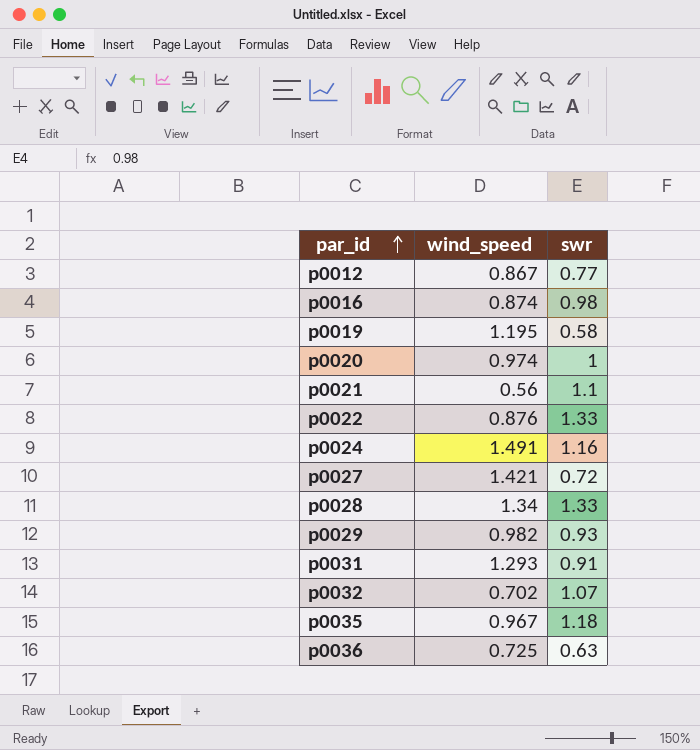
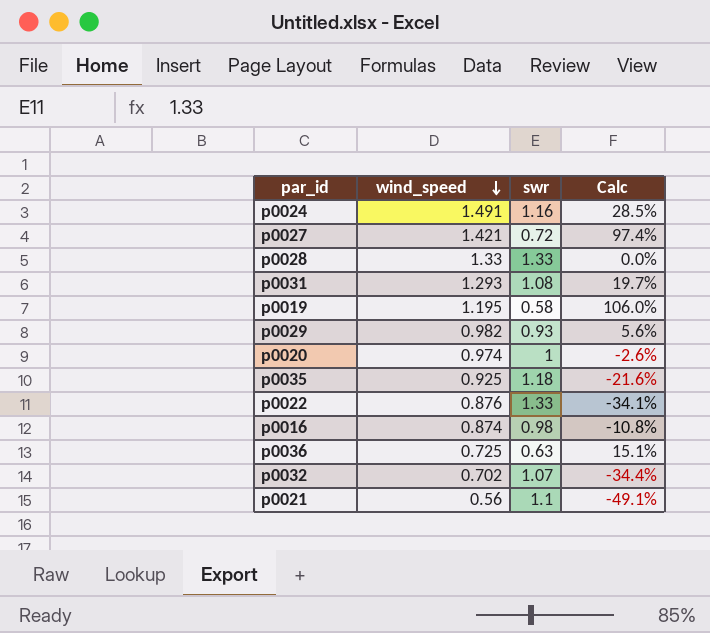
row order: par_id ascending -> wind_speed descending
column Calc | formula: none -> ([wind_speed] - [swr]) / [swr]
row p0012: 0.867 | 0.77 -> none
p0028 | wind_speed: 1.34 -> 1.33
p0031 | swr: 0.91 -> 1.08
p0035 | wind_speed: 0.967 -> 0.925

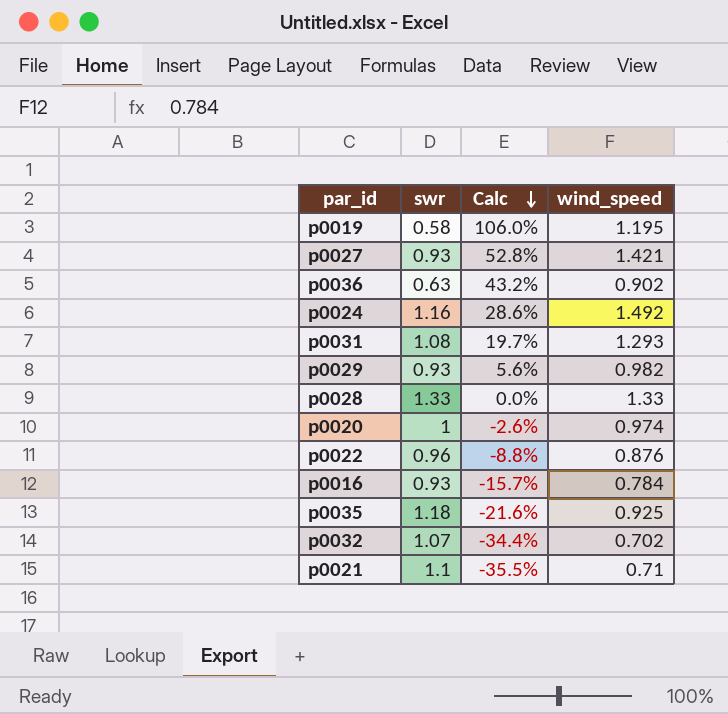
row order: wind_speed descending -> Calc descending
column wind_speed | position: 2 -> 4
p0027 | swr: 0.72 -> 0.93
p0027 | Calc: 97.4% -> 52.8%
p0036 | Calc: 15.1% -> 43.2%
p0036 | wind_speed: 0.725 -> 0.902
p0024 | Calc: 28.5% -> 28.6%
p0024 | wind_speed: 1.491 -> 1.492
p0022 | swr: 1.33 -> 0.96
p0022 | Calc: -34.1% -> -8.8%
p0016 | swr: 0.98 -> 0.93
p0016 | Calc: -10.8% -> -15.7%
p0016 | wind_speed: 0.874 -> 0.784
p0021 | Calc: -49.1% -> -35.5%
p0021 | wind_speed: 0.56 -> 0.71

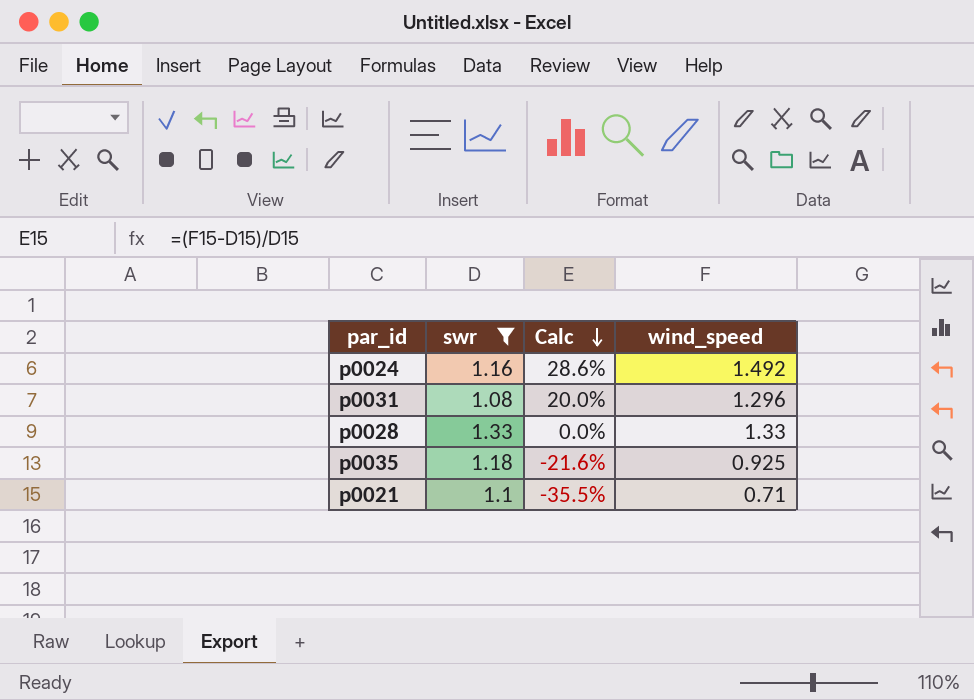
filter: none -> swr >= 1.08
p0031 | Calc: 19.7% -> 20.0%
p0031 | wind_speed: 1.293 -> 1.296

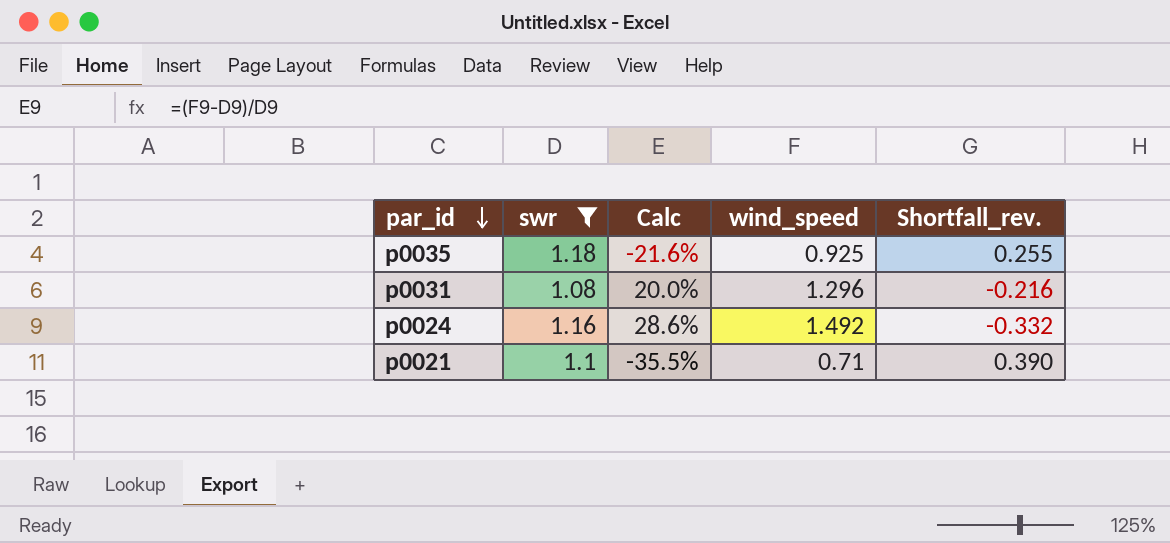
row order: Calc descending -> par_id descending
column Shortfall_rev. | formula: none -> [swr] - [wind_speed]
row p0028: 1.33 | 0.0% | 1.33 -> none

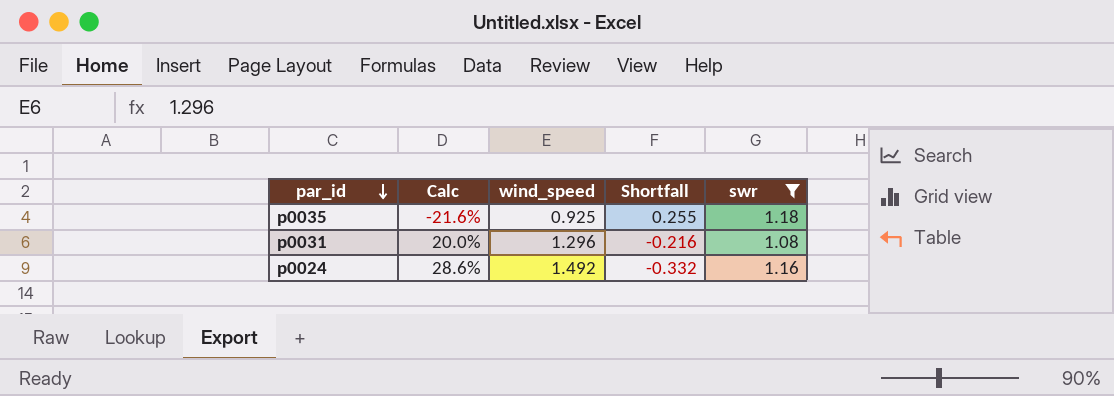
column name: Shortfall_rev. -> Shortfall
column swr | position: 2 -> 5
row p0021: 1.1 | -35.5% | 0.71 | 0.390 -> none

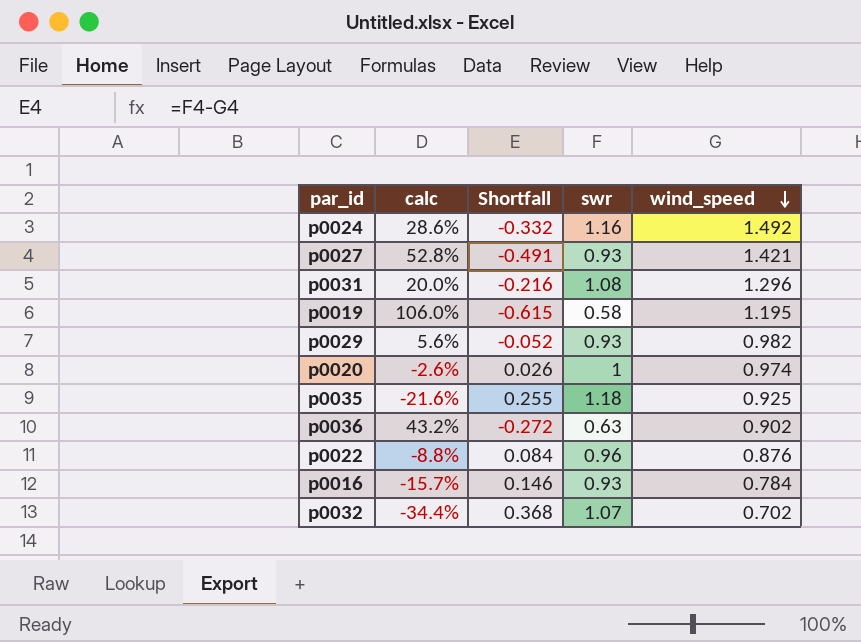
filter: swr >= 1.08 -> none
row order: par_id descending -> wind_speed descending
column name: Calc -> calc
column wind_speed | position: 3 -> 5

